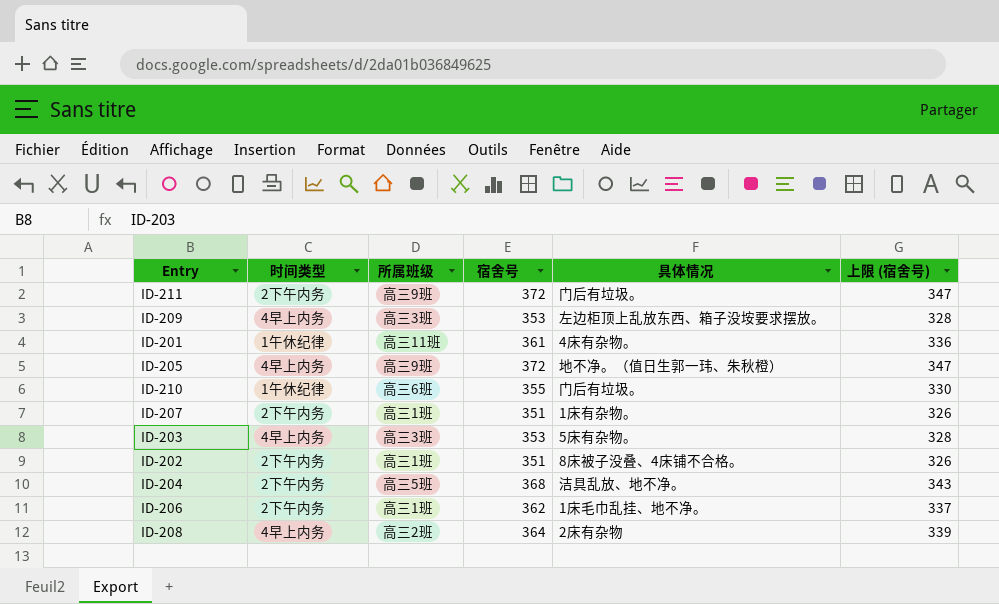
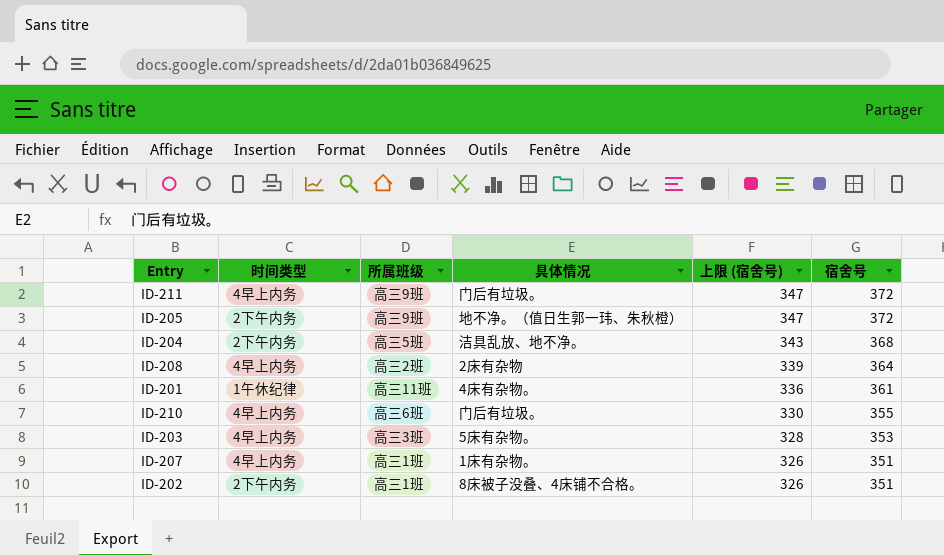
row order: none -> 上限 (宿舍号) descending
column 宿舍号 | position: 4 -> 6
row ID-209: 4早上内务 | 高三3班 | 353 | 左边柜顶上乱放东西、箱子没垵要求摆放。 | 328 -> none
row ID-206: 2下午内务 | 高三1班 | 362 | 1床毛巾乱挂、地不净。 | 337 -> none
ID-211 | 时间类型: 2下午内务 -> 4早上内务
ID-205 | 时间类型: 4早上内务 -> 2下午内务
ID-210 | 时间类型: 1午休纪律 -> 4早上内务
ID-207 | 时间类型: 2下午内务 -> 4早上内务

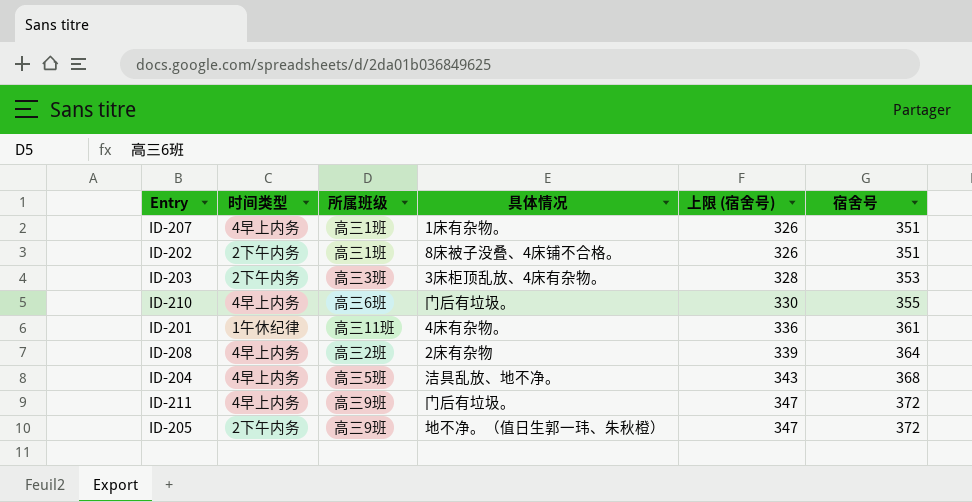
row order: 上限 (宿舍号) descending -> 上限 (宿舍号) ascending
ID-203 | 时间类型: 4早上内务 -> 2下午内务
ID-203 | 具体情况: 5床有杂物。 -> 3床柜顶乱放、4床有杂物。
ID-204 | 时间类型: 2下午内务 -> 4早上内务

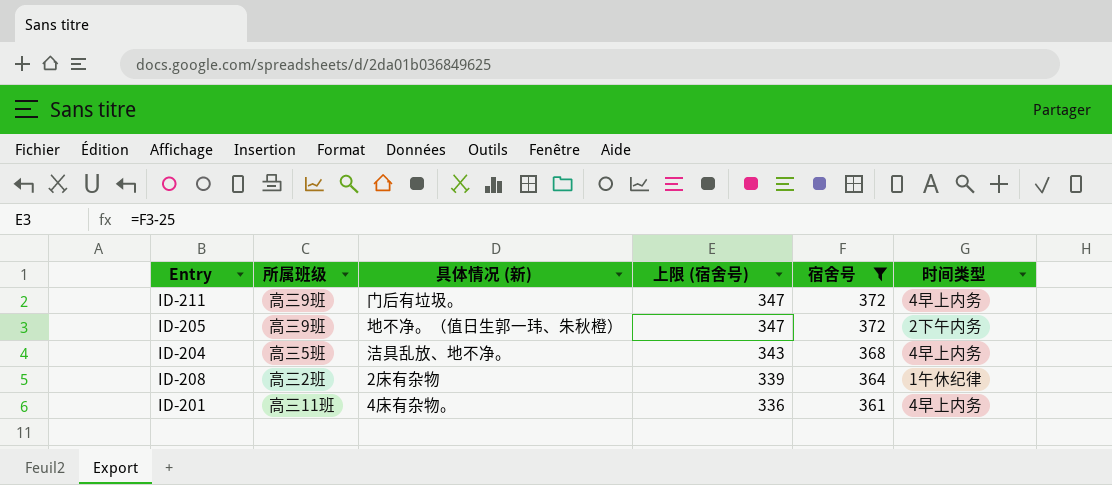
filter: none -> 宿舍号 >= 361
row order: 上限 (宿舍号) ascending -> 上限 (宿舍号) descending
column name: 具体情况 -> 具体情况 (新)
column 时间类型 | position: 2 -> 6
ID-208 | 时间类型: 4早上内务 -> 1午休纪律
ID-201 | 时间类型: 1午休纪律 -> 4早上内务

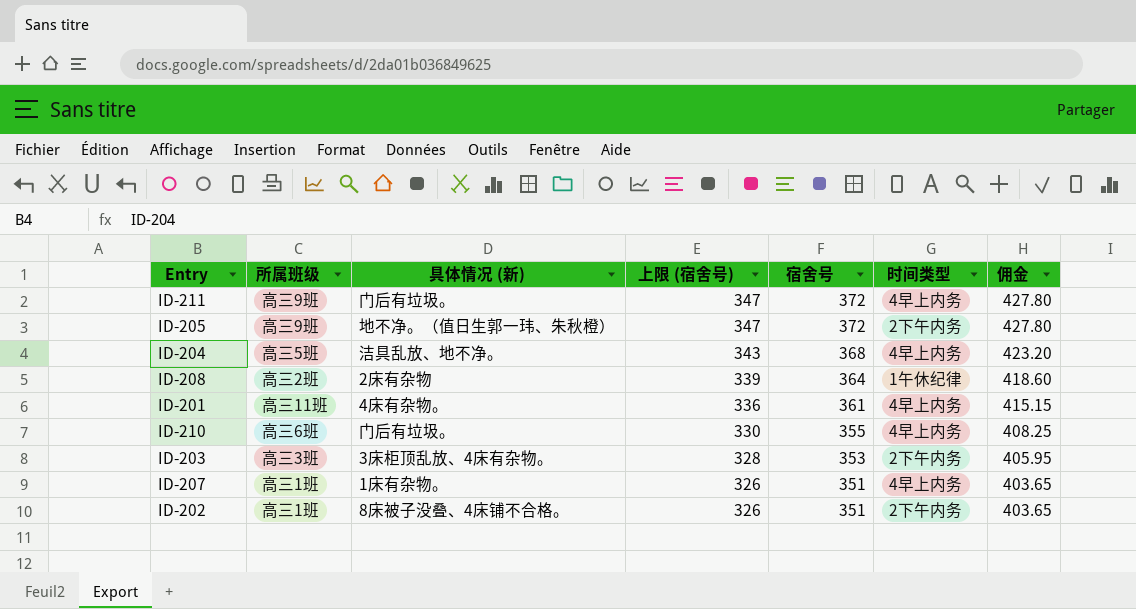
filter: 宿舍号 >= 361 -> none
column 佣金 | formula: none -> [宿舍号] * 1.15

